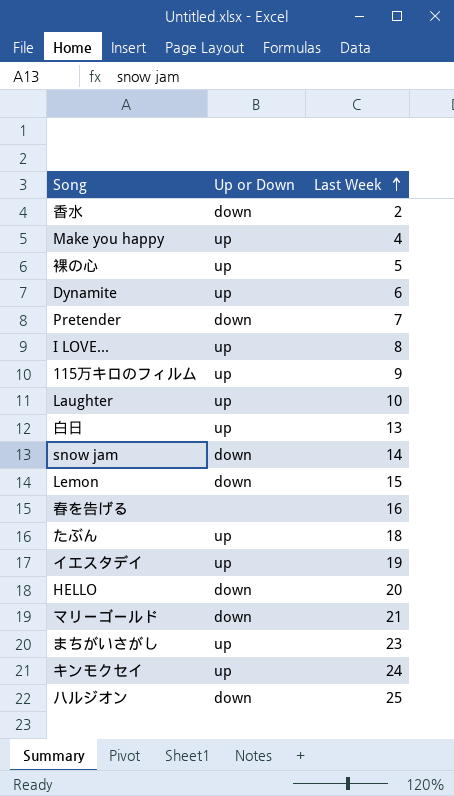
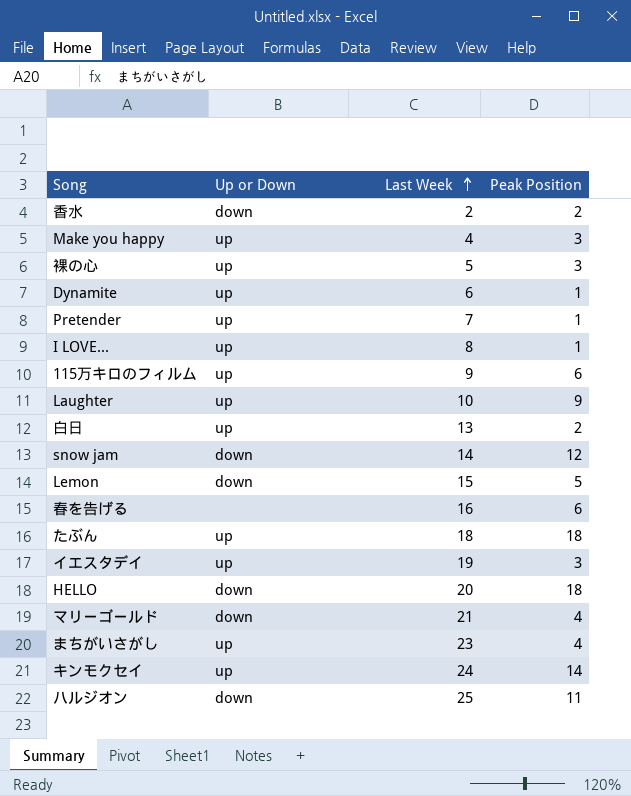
column Peak Position | position: none -> 4
Pretender | Up or Down: down -> up

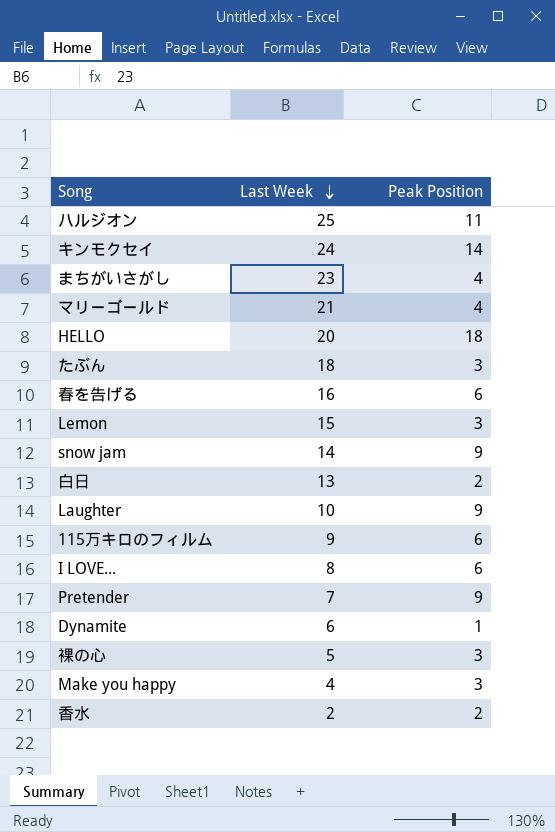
row order: Last Week ascending -> Last Week descending
column Up or Down | position: 2 -> none
row イエスタデイ: up | 19 | 3 -> none
たぶん | Peak Position: 18 -> 3
Lemon | Peak Position: 5 -> 3
snow jam | Peak Position: 12 -> 9
I LOVE... | Peak Position: 1 -> 6
Pretender | Peak Position: 1 -> 9

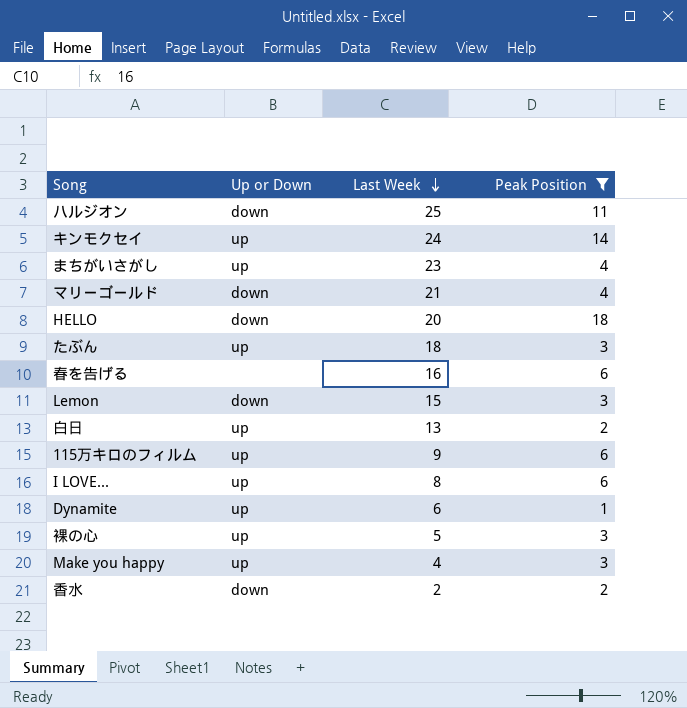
filter: none -> Peak Position != 9
column Up or Down | position: none -> 2

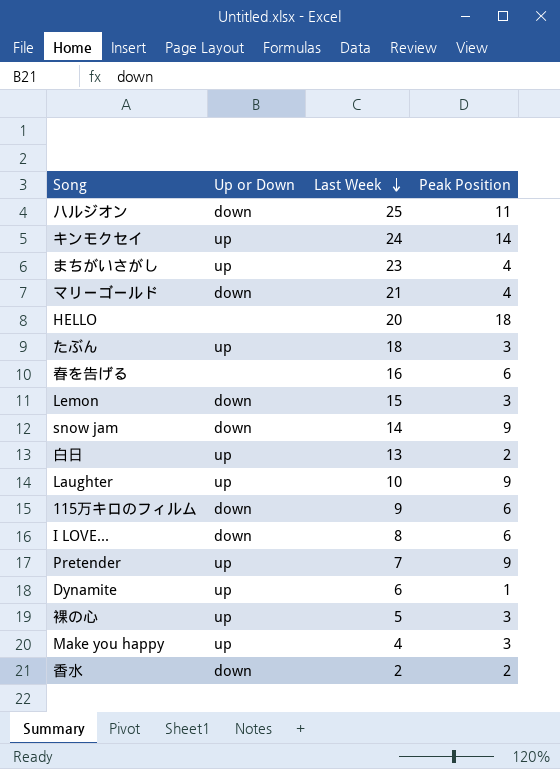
filter: Peak Position != 9 -> none
HELLO | Up or Down: down -> none
115万キロのフィルム | Up or Down: up -> down
I LOVE... | Up or Down: up -> down

